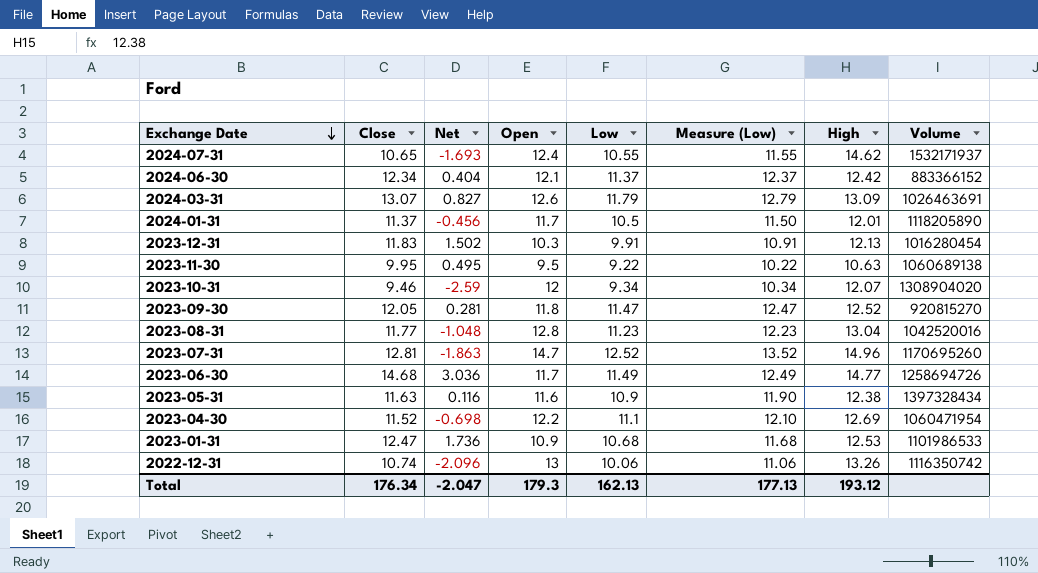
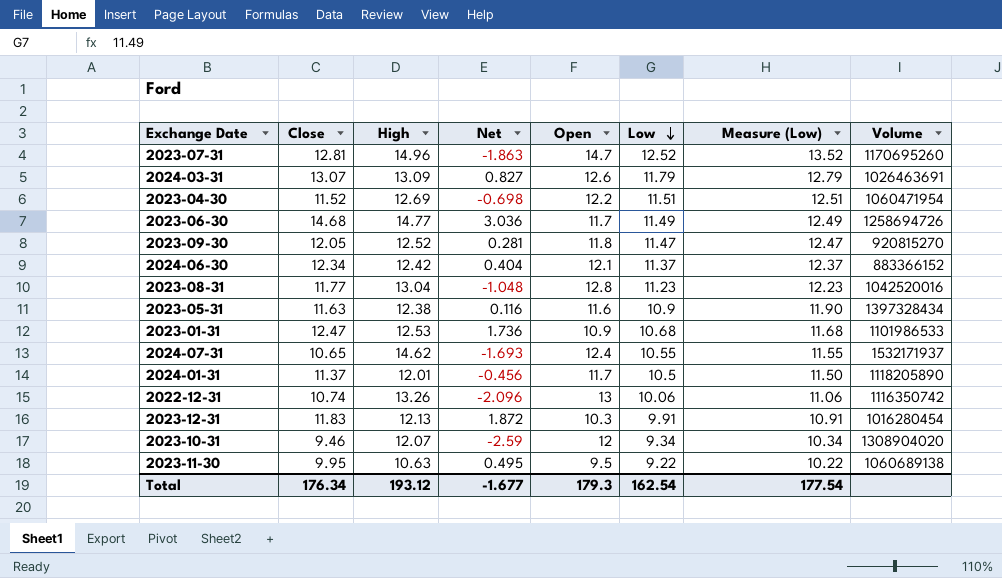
row order: Exchange Date descending -> Low descending
column High | position: 7 -> 3
2023-04-30 | Low: 11.1 -> 11.51
2023-04-30 | Measure (Low): 12.10 -> 12.51
2023-12-31 | Net: 1.502 -> 1.872
Total | Net: -2.047 -> -1.677
Total | Low: 162.13 -> 162.54
Total | Measure (Low): 177.13 -> 177.54

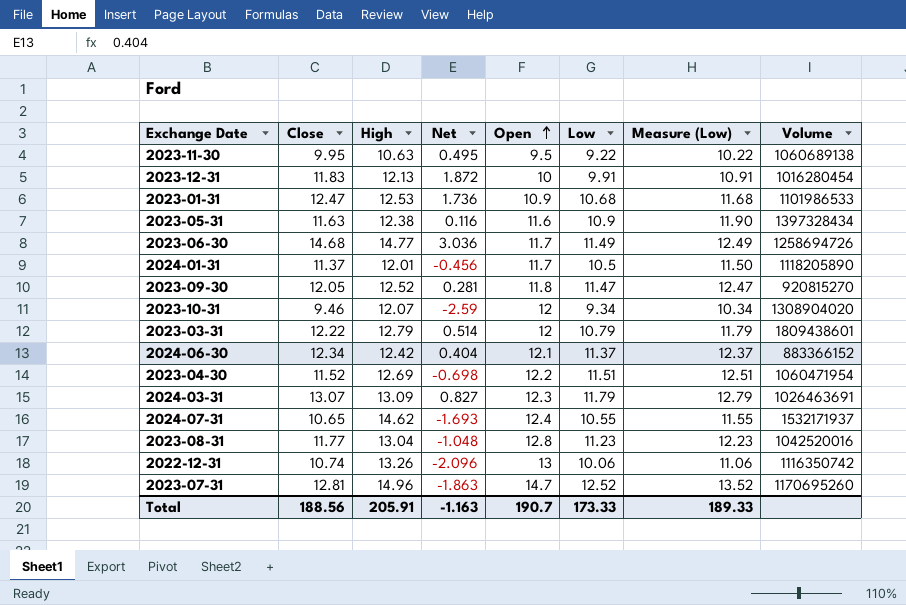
row order: Low descending -> Open ascending
2023-12-31 | Open: 10.3 -> 10
row 2023-03-31: none -> 12.22 | 12.79 | 0.514 | 12 | 10.79 | 11.79 | 1809438601
2024-03-31 | Open: 12.6 -> 12.3
Total | Close: 176.34 -> 188.56
Total | High: 193.12 -> 205.91
Total | Net: -1.677 -> -1.163
Total | Open: 179.3 -> 190.7
Total | Low: 162.54 -> 173.33
Total | Measure (Low): 177.54 -> 189.33

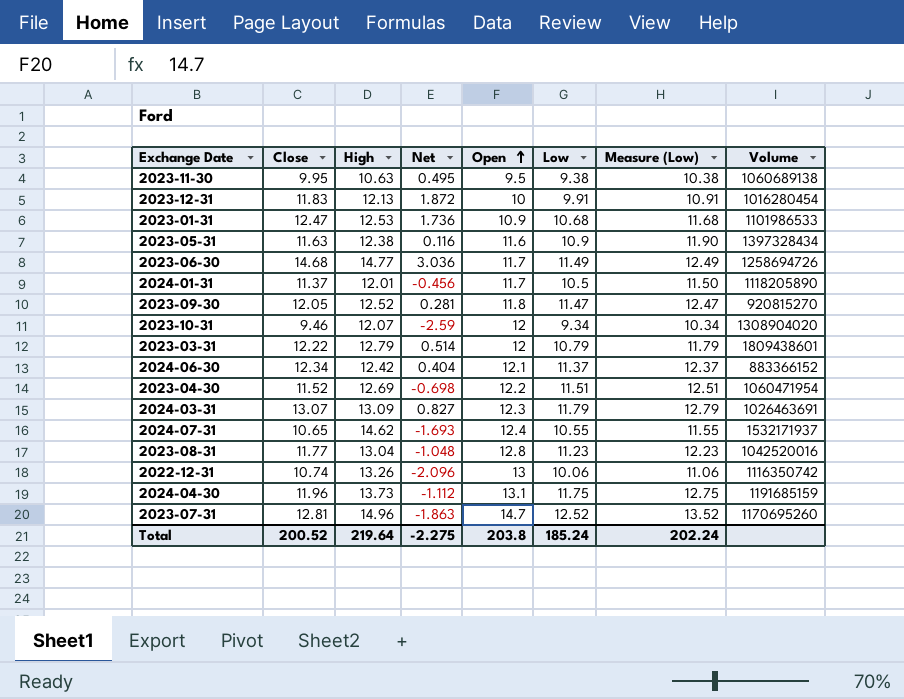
2023-11-30 | Low: 9.22 -> 9.38
2023-11-30 | Measure (Low): 10.22 -> 10.38
row 2024-04-30: none -> 11.96 | 13.73 | -1.112 | 13.1 | 11.75 | 12.75 | 1191685159
Total | Close: 188.56 -> 200.52
Total | High: 205.91 -> 219.64
Total | Net: -1.163 -> -2.275
Total | Open: 190.7 -> 203.8
Total | Low: 173.33 -> 185.24
Total | Measure (Low): 189.33 -> 202.24

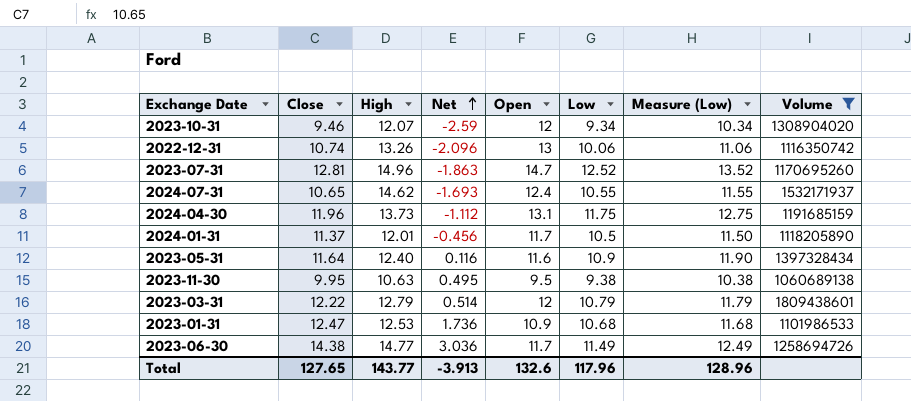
filter: none -> Volume >= 1060689138
row order: Open ascending -> Net ascending
2023-05-31 | Close: 11.63 -> 11.64
2023-05-31 | High: 12.38 -> 12.40
2023-06-30 | Close: 14.68 -> 14.38
Total | Close: 200.52 -> 127.65
Total | High: 219.64 -> 143.77
Total | Net: -2.275 -> -3.913
Total | Open: 203.8 -> 132.6
Total | Low: 185.24 -> 117.96
Total | Measure (Low): 202.24 -> 128.96

